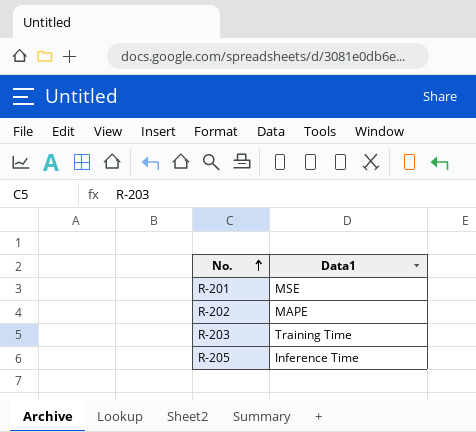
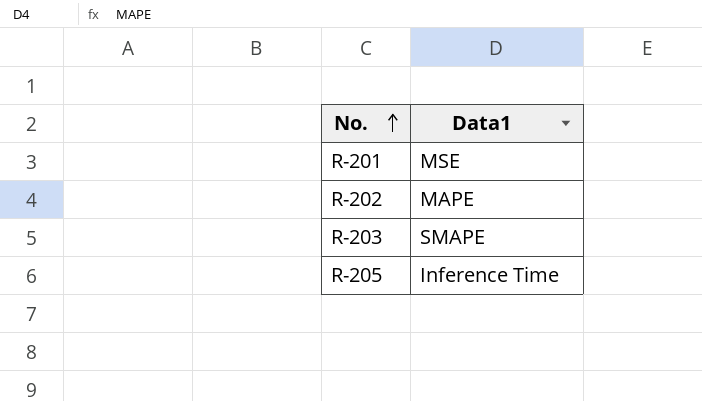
R-203 | Data1: Training Time -> SMAPE

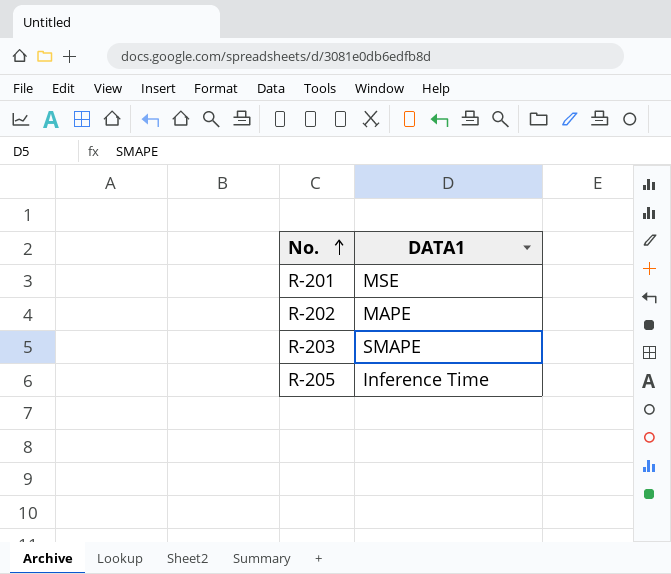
column name: Data1 -> DATA1

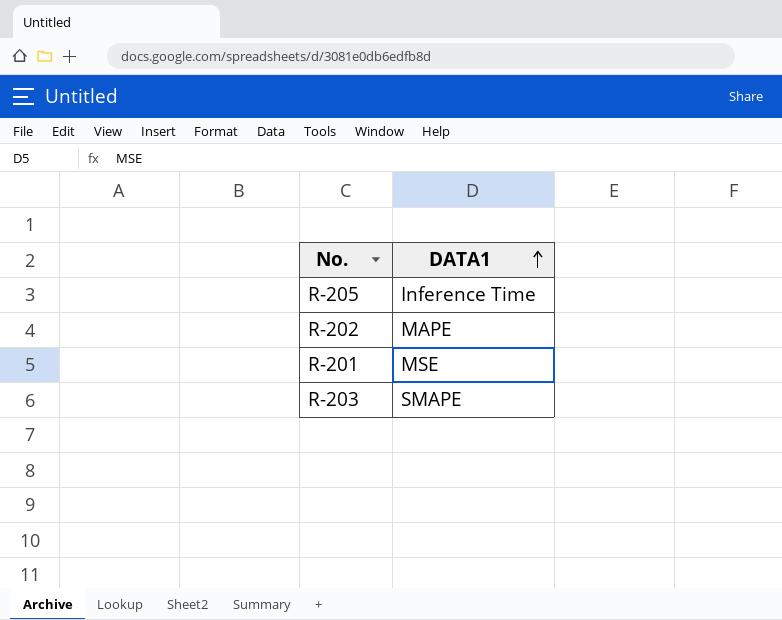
row order: No. ascending -> DATA1 ascending

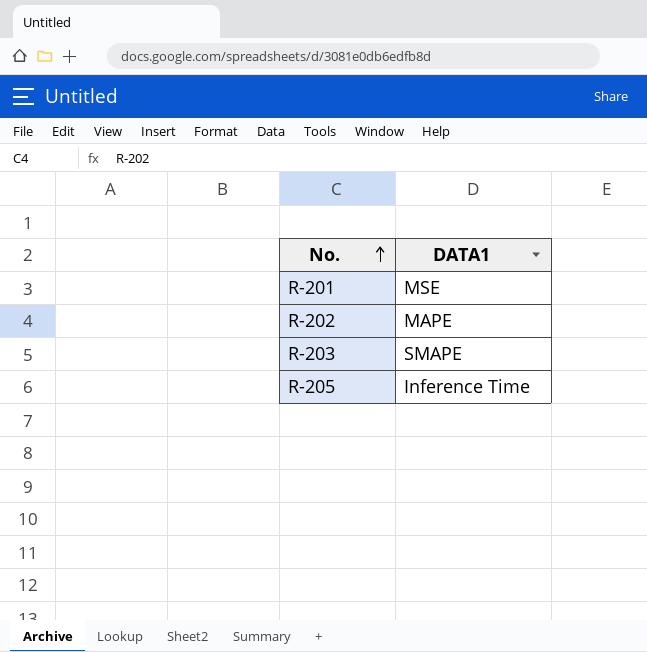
row order: DATA1 ascending -> No. ascending

